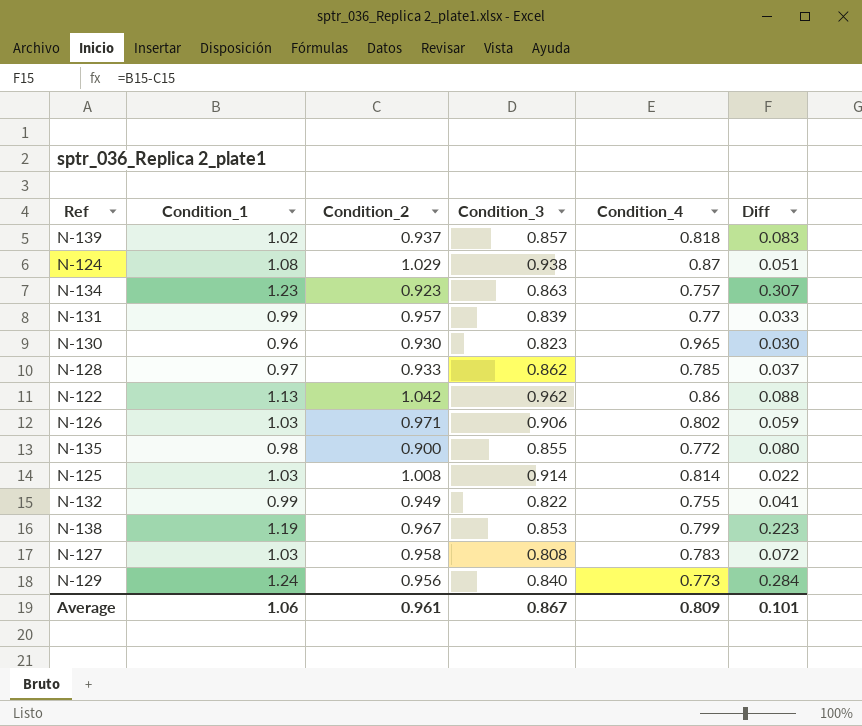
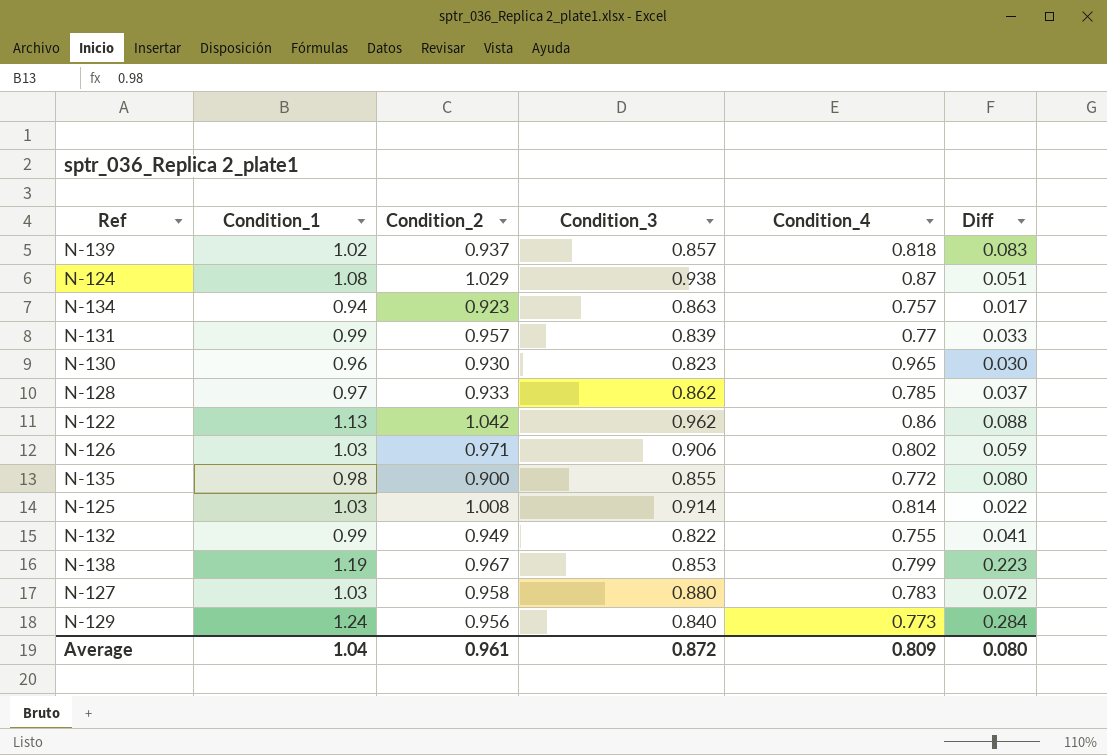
N-134 | Condition_1: 1.23 -> 0.94
N-134 | Diff: 0.307 -> 0.017
N-127 | Condition_3: 0.808 -> 0.880
Average | Condition_1: 1.06 -> 1.04
Average | Condition_3: 0.867 -> 0.872
Average | Diff: 0.101 -> 0.080

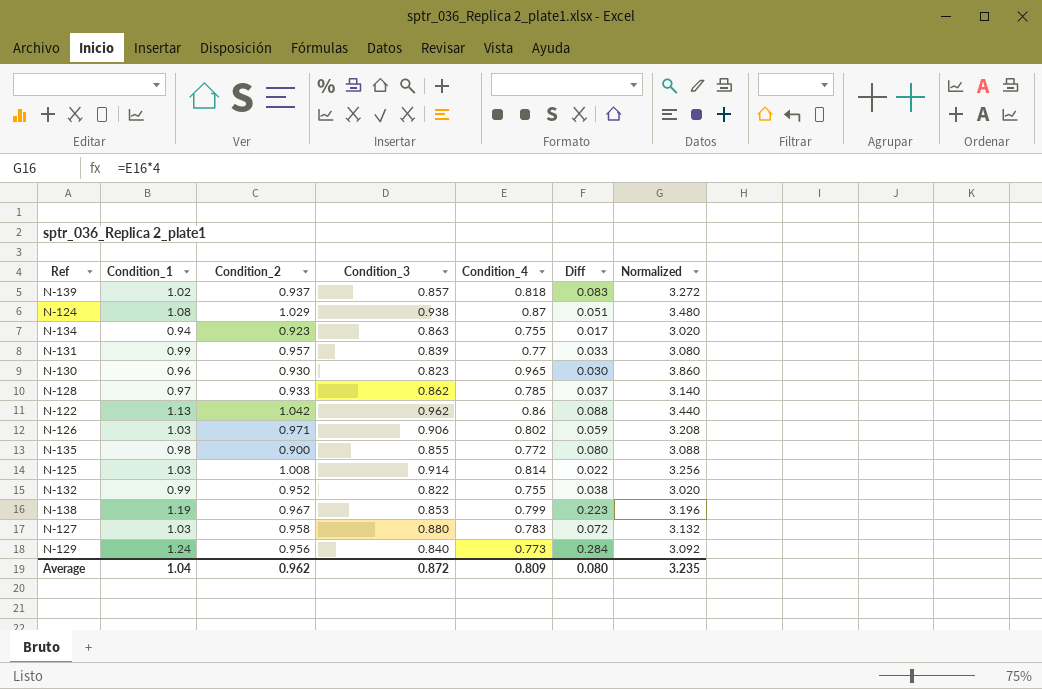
column Normalized | formula: none -> [Condition_4] * 4
N-134 | Condition_4: 0.757 -> 0.755
N-132 | Condition_2: 0.949 -> 0.952
N-132 | Diff: 0.041 -> 0.038
Average | Condition_2: 0.961 -> 0.962

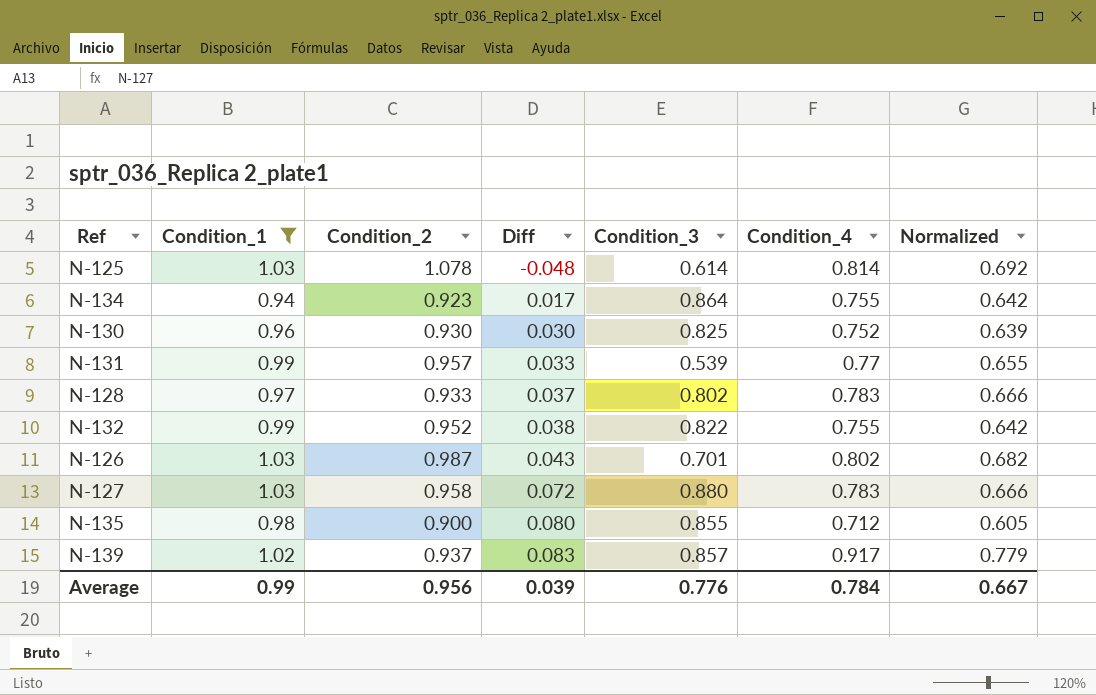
filter: none -> Condition_1 <= 1.03
row order: none -> Diff ascending
column Diff | position: 6 -> 4
column Normalized | formula: [Condition_4] * 4 -> [Condition_4] * 0.85
N-125 | Condition_2: 1.008 -> 1.078
N-125 | Diff: 0.022 -> -0.048
N-125 | Condition_3: 0.914 -> 0.614
N-134 | Condition_3: 0.863 -> 0.864
N-130 | Condition_3: 0.823 -> 0.825
N-130 | Condition_4: 0.965 -> 0.752
N-131 | Condition_3: 0.839 -> 0.539
N-128 | Condition_3: 0.862 -> 0.802
N-128 | Condition_4: 0.785 -> 0.783
N-126 | Condition_2: 0.971 -> 0.987
N-126 | Diff: 0.059 -> 0.043
N-126 | Condition_3: 0.906 -> 0.701
N-135 | Condition_4: 0.772 -> 0.712
N-139 | Condition_4: 0.818 -> 0.917
Average | Condition_1: 1.04 -> 0.99
Average | Condition_2: 0.962 -> 0.956
Average | Diff: 0.080 -> 0.039
Average | Condition_3: 0.872 -> 0.776
Average | Condition_4: 0.809 -> 0.784
Average | Normalized: 3.235 -> 0.667

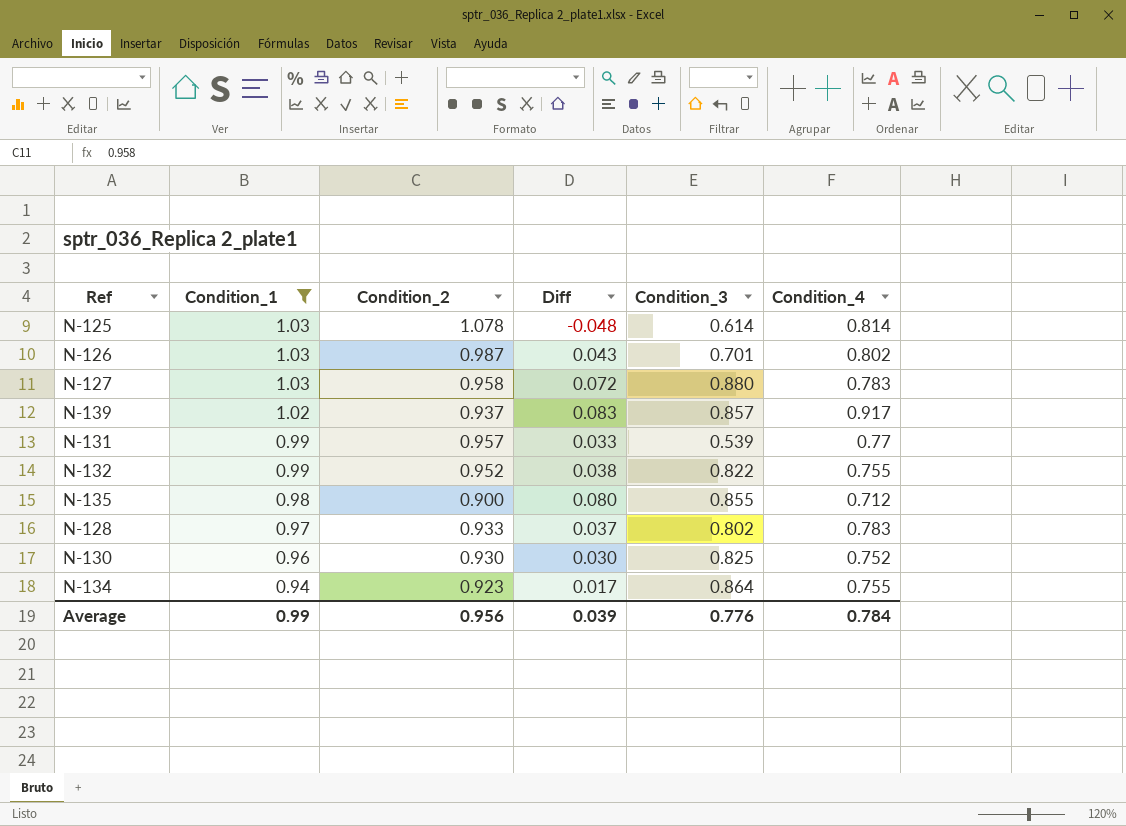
row order: Diff ascending -> Condition_1 descending
column Normalized | formula: [Condition_4] * 0.85 -> none

